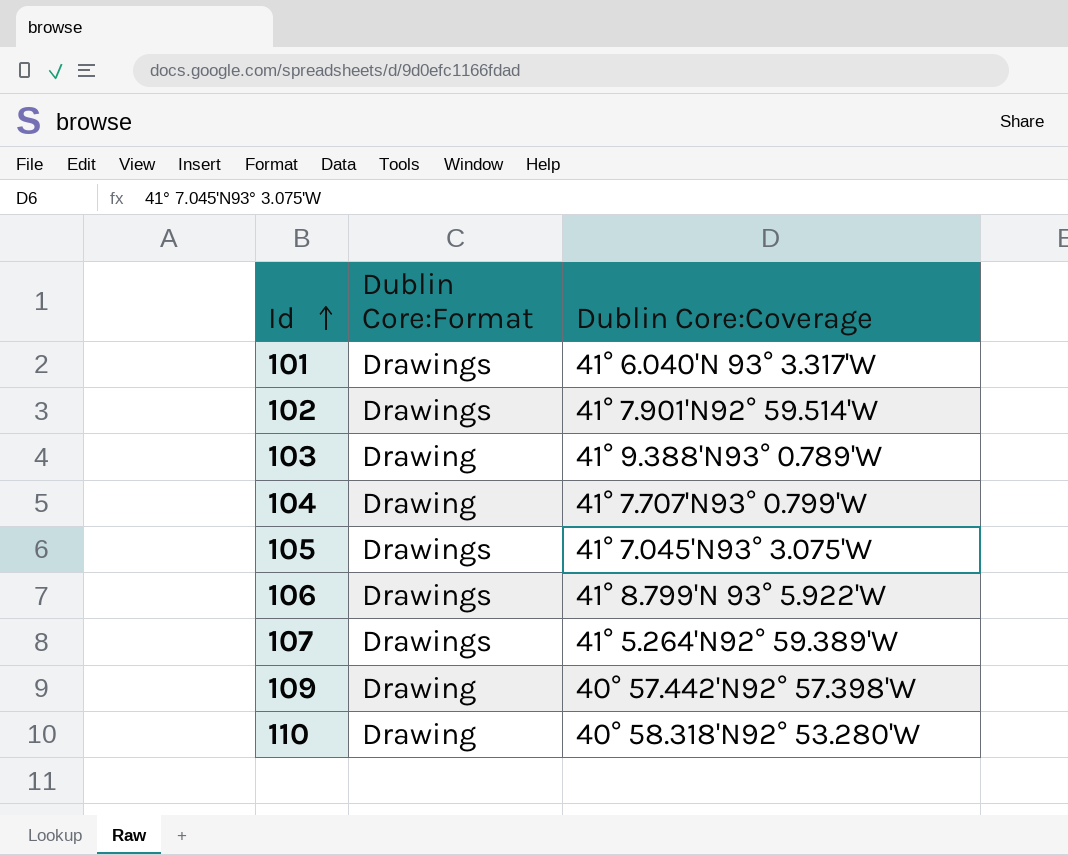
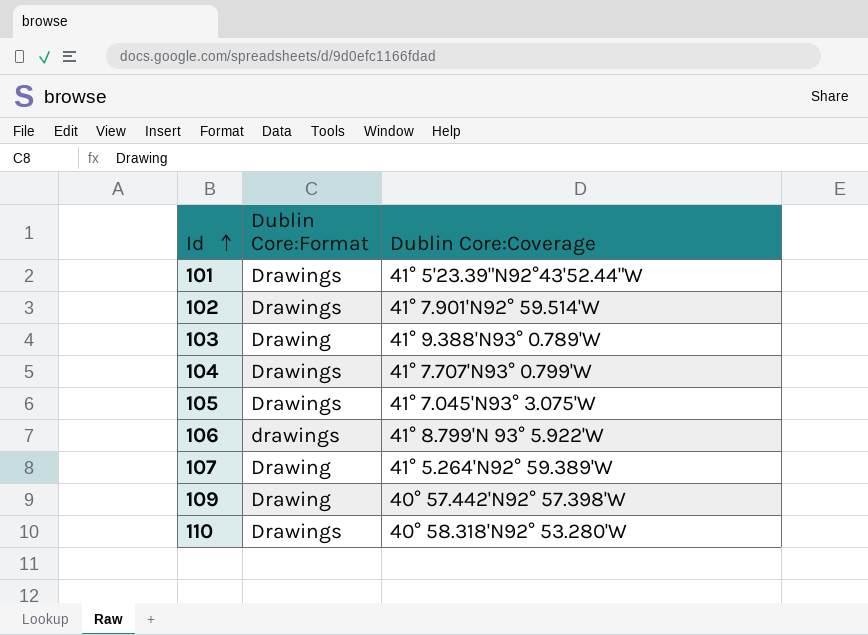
101 | Dublin Core:Coverage: 41° 6.040'N 93° 3.317'W -> 41° 5'23.39"N92°43'52.44"W
104 | Dublin Core:Format: Drawing -> Drawings
106 | Dublin Core:Format: Drawings -> drawings
107 | Dublin Core:Format: Drawings -> Drawing
110 | Dublin Core:Format: Drawing -> Drawings

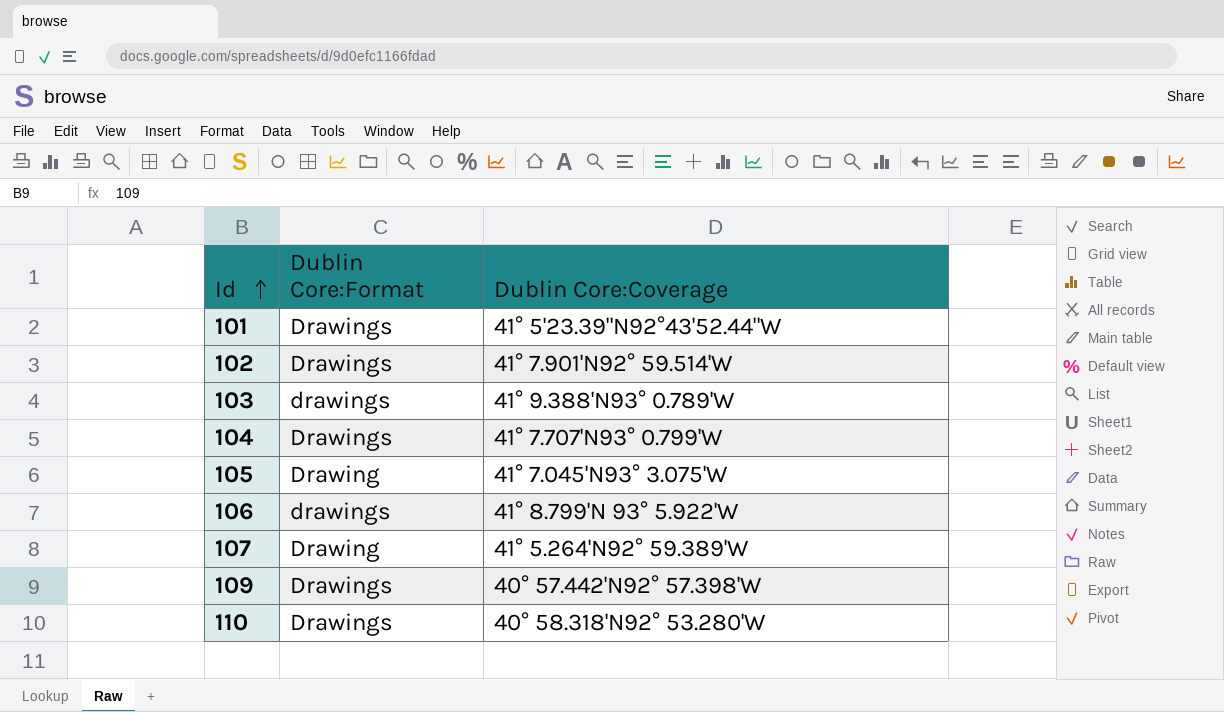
103 | Dublin Core:Format: Drawing -> drawings
105 | Dublin Core:Format: Drawings -> Drawing
109 | Dublin Core:Format: Drawing -> Drawings

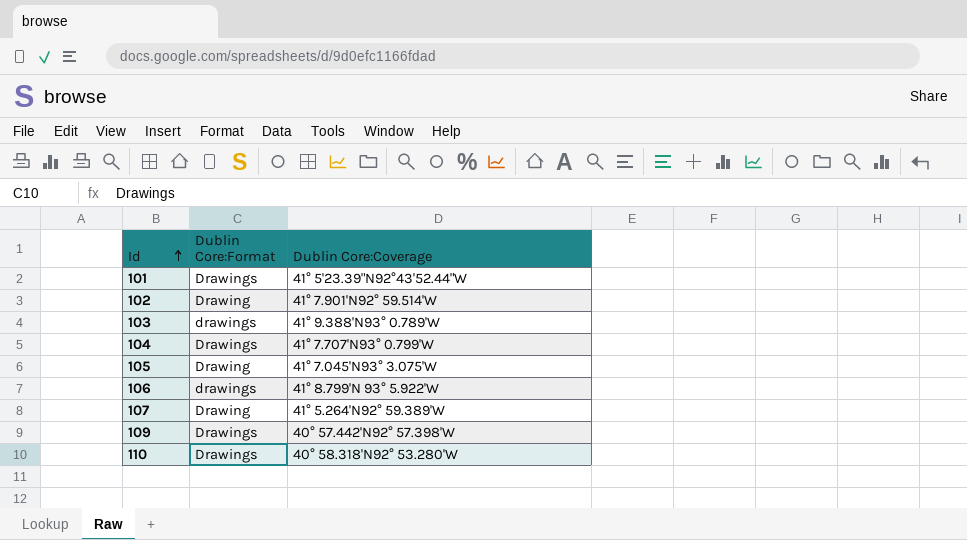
102 | Dublin Core:Format: Drawings -> Drawing

